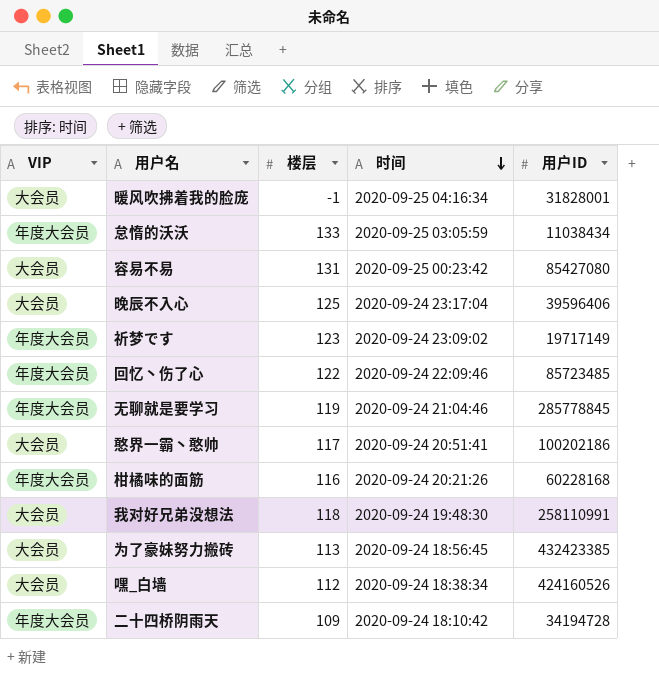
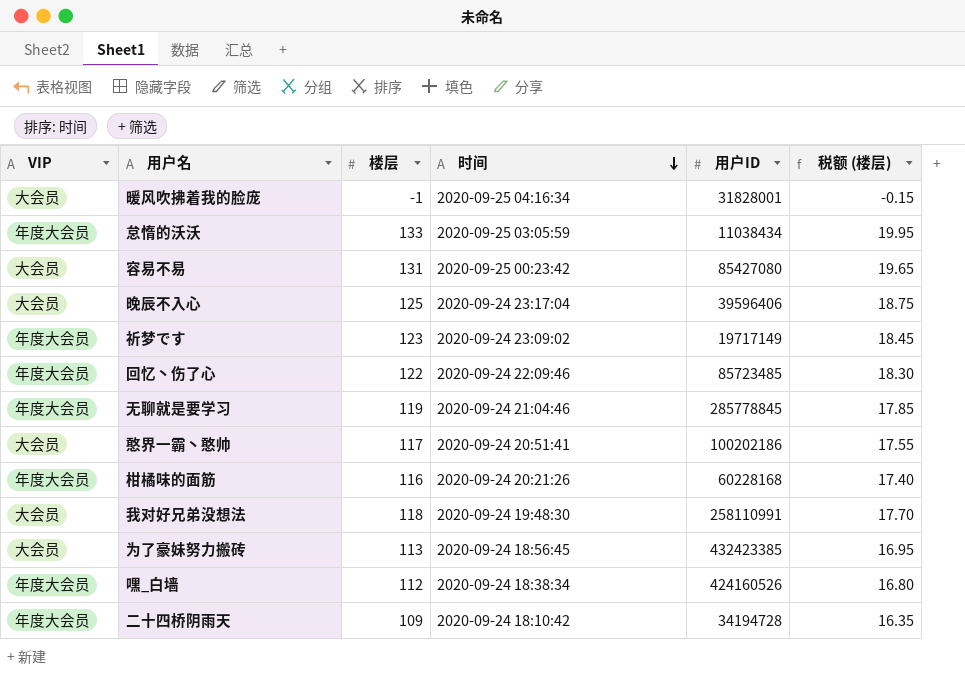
column 税额 (楼层) | formula: none -> [楼层] * 0.15
嘿_白墙 | VIP: 大会员 -> 年度大会员

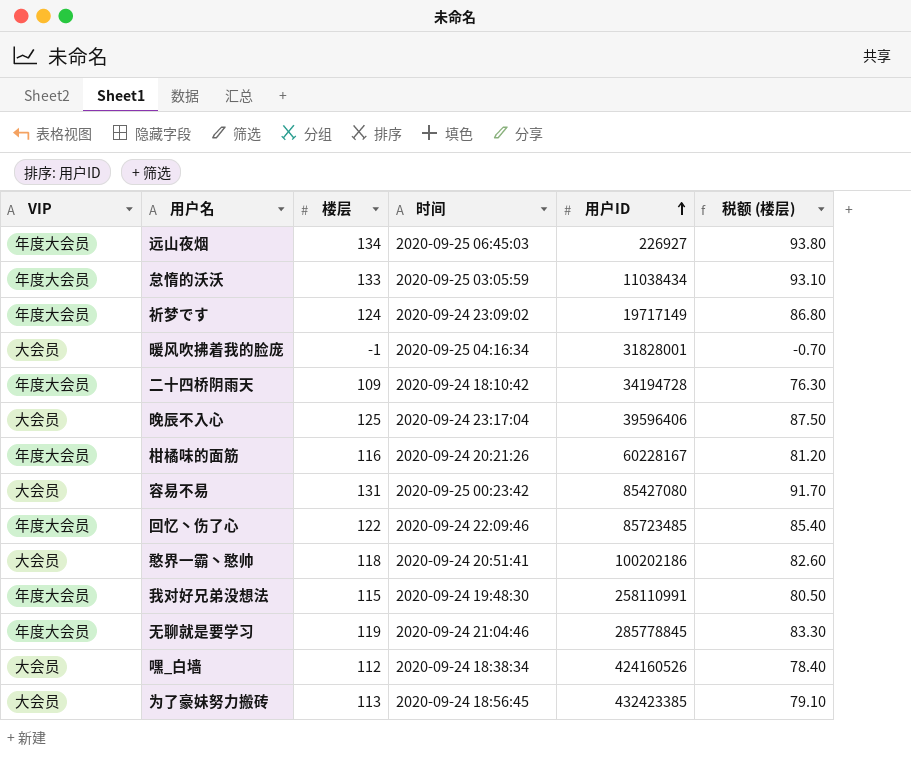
row order: 时间 descending -> 用户ID ascending
column 税额 (楼层) | formula: [楼层] * 0.15 -> [楼层] * 0.7
row 远山夜烟: none -> 年度大会员 | 134 | 2020-09-25 06:45:03 | 226927 | 93.80
祈梦です | 楼层: 123 -> 124
柑橘味的面筋 | 用户ID: 60228168 -> 60228167
憨界一霸丶憨帅 | 楼层: 117 -> 118
我对好兄弟没想法 | VIP: 大会员 -> 年度大会员
我对好兄弟没想法 | 楼层: 118 -> 115
嘿_白墙 | VIP: 年度大会员 -> 大会员

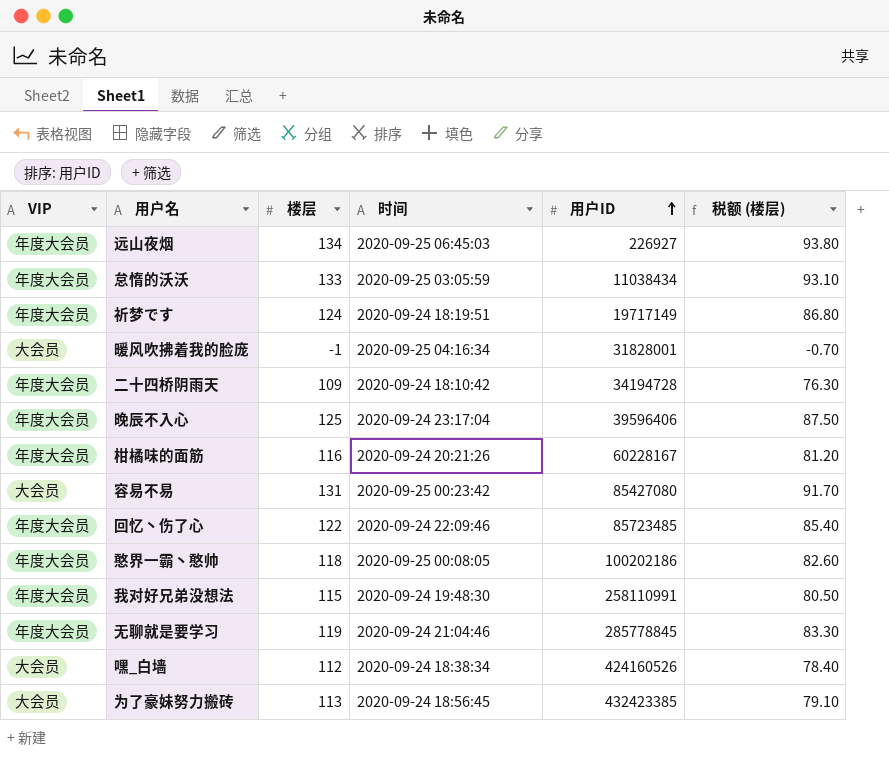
祈梦です | 时间: 2020-09-24 23:09:02 -> 2020-09-24 18:19:51
晚辰不入心 | VIP: 大会员 -> 年度大会员
憨界一霸丶憨帅 | VIP: 大会员 -> 年度大会员
憨界一霸丶憨帅 | 时间: 2020-09-24 20:51:41 -> 2020-09-25 00:08:05

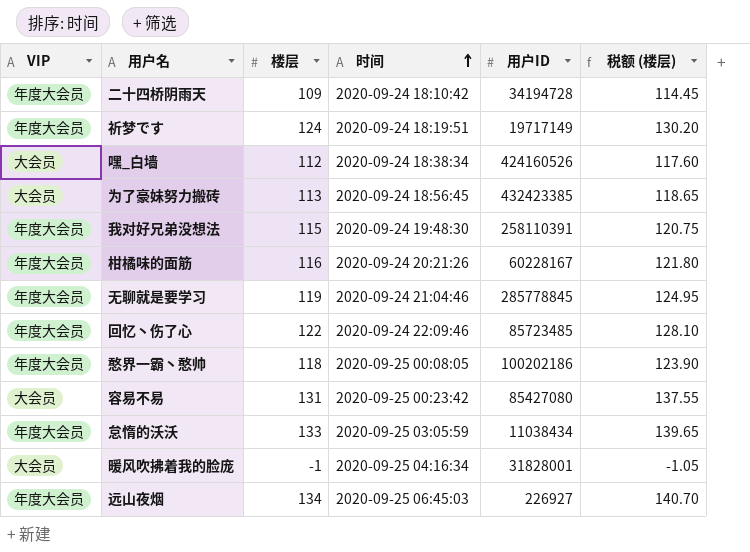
row order: 用户ID ascending -> 时间 ascending
column 税额 (楼层) | formula: [楼层] * 0.7 -> [楼层] * 1.05
row 晚辰不入心: 年度大会员 | 125 | 2020-09-24 23:17:04 | 39596406 | 87.50 -> none
我对好兄弟没想法 | 用户ID: 258110991 -> 258110391

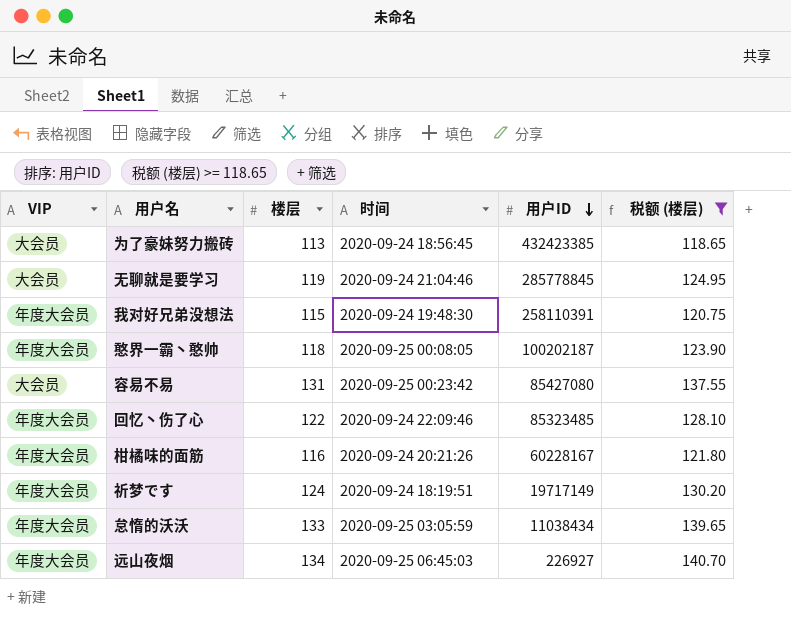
filter: none -> 税额 (楼层) >= 118.65
row order: 时间 ascending -> 用户ID descending
无聊就是要学习 | VIP: 年度大会员 -> 大会员
憨界一霸丶憨帅 | 用户ID: 100202186 -> 100202187
回忆丶伤了心 | 用户ID: 85723485 -> 85323485

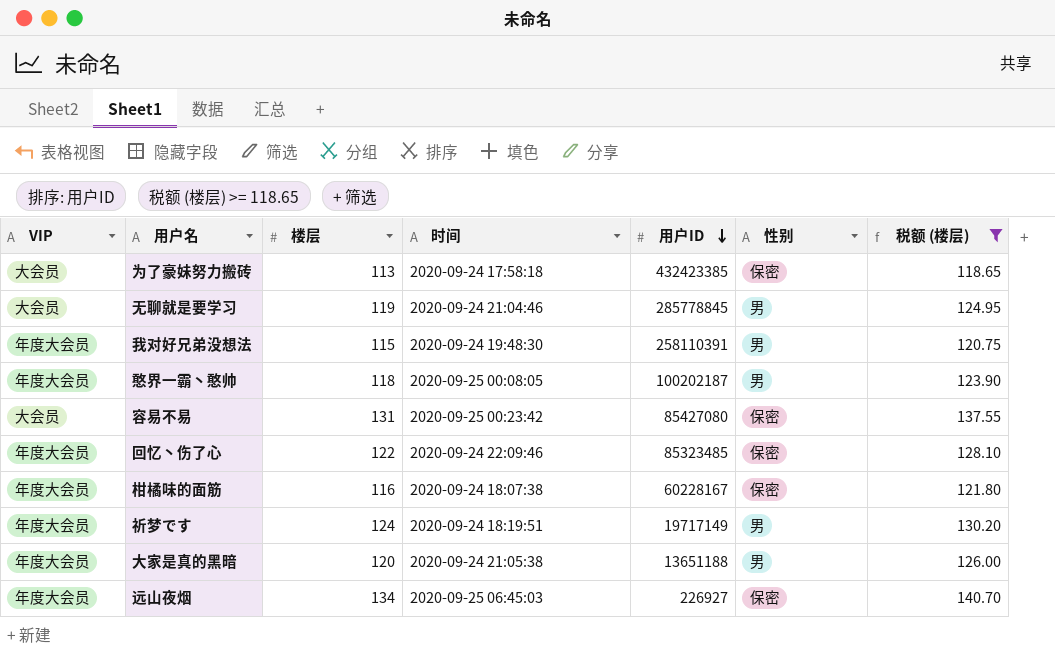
column 性别 | position: none -> 6
row 怠惰的沃沃: 年度大会员 | 133 | 2020-09-25 03:05:59 | 11038434 | 139.65 -> none
为了豪妹努力搬砖 | 时间: 2020-09-24 18:56:45 -> 2020-09-24 17:58:18
柑橘味的面筋 | 时间: 2020-09-24 20:21:26 -> 2020-09-24 18:07:38
row 大家是真的黑暗: none -> 年度大会员 | 120 | 2020-09-24 21:05:38 | 13651188 | 男 | 126.00

